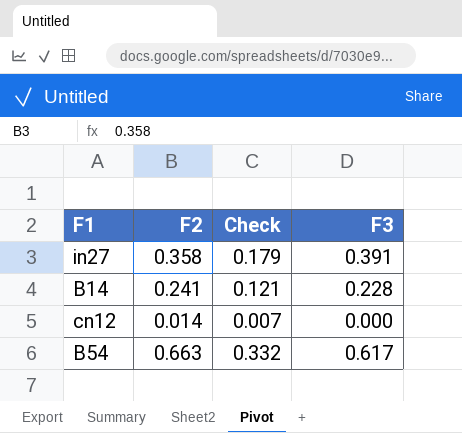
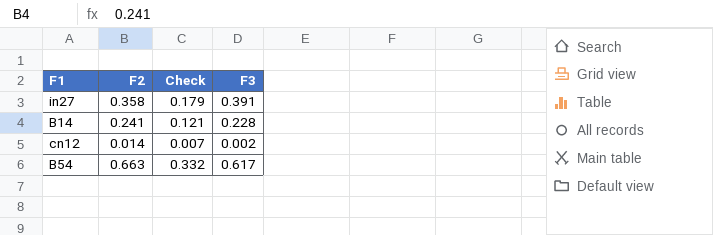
cn12 | F3: 0.000 -> 0.002

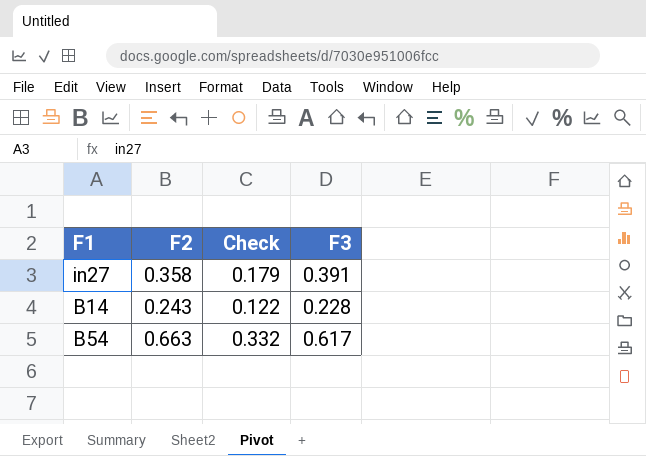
row cn12: 0.014 | 0.007 | 0.002 -> none
B14 | F2: 0.241 -> 0.243
B14 | Check: 0.121 -> 0.122

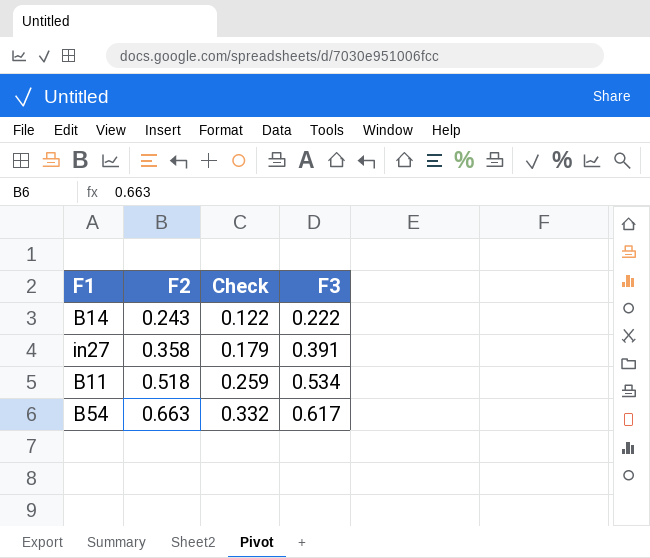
row order: none -> F2 ascending
B14 | F3: 0.228 -> 0.222
row B11: none -> 0.518 | 0.259 | 0.534

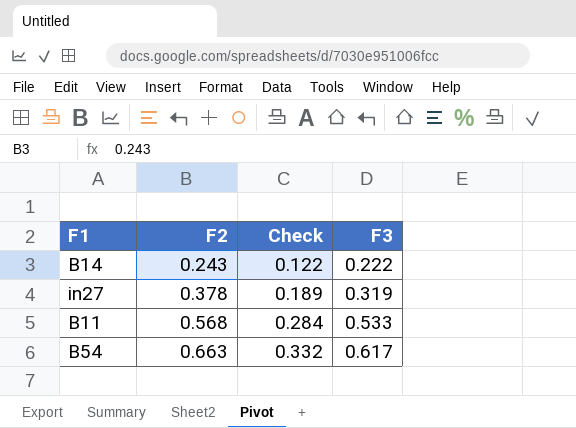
in27 | F2: 0.358 -> 0.378
in27 | Check: 0.179 -> 0.189
in27 | F3: 0.391 -> 0.319
B11 | F2: 0.518 -> 0.568
B11 | Check: 0.259 -> 0.284
B11 | F3: 0.534 -> 0.533

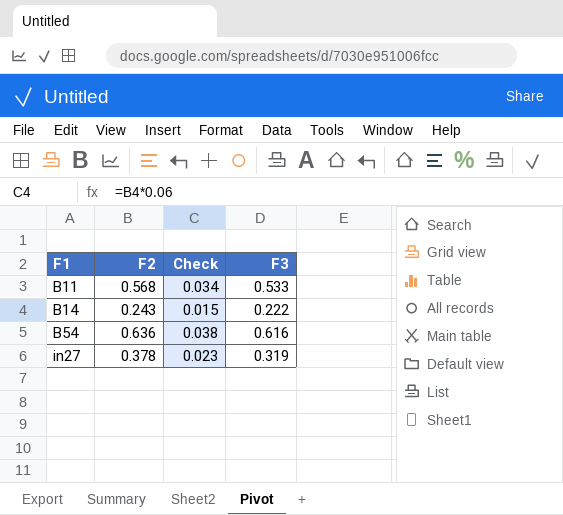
row order: F2 ascending -> F1 ascending
column Check | formula: [F2] * 0.5 -> [F2] * 0.06
B54 | F2: 0.663 -> 0.636
B54 | F3: 0.617 -> 0.616

